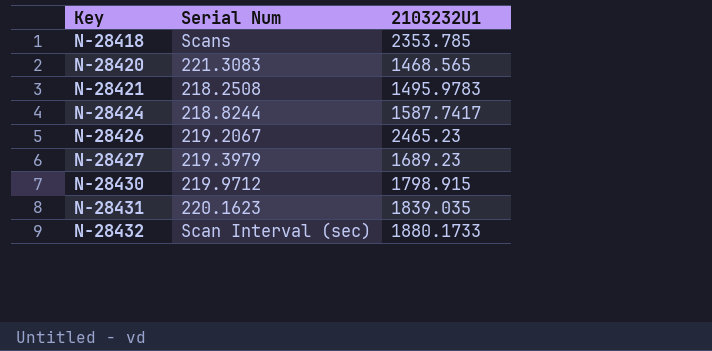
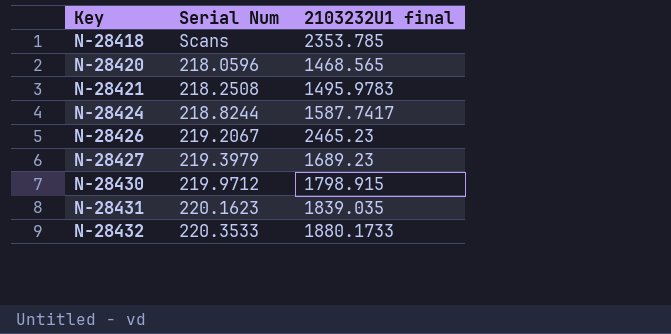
column name: 2103232U1 -> 2103232U1 final
N-28420 | Serial Num: 221.3083 -> 218.0596
N-28432 | Serial Num: Scan Interval (sec) -> 220.3533

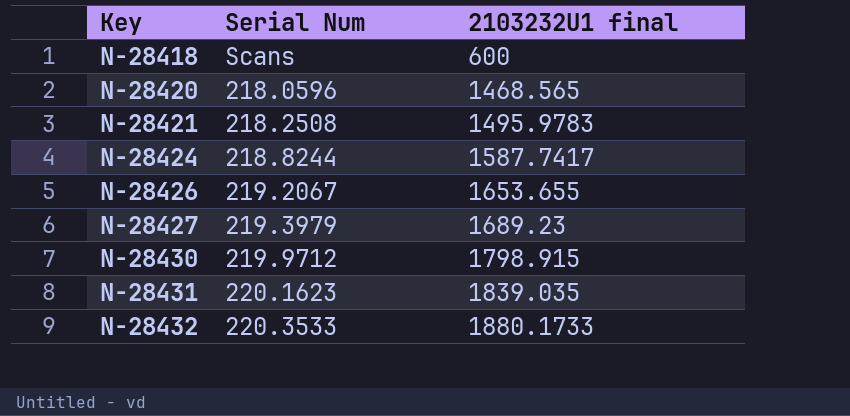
N-28418 | 2103232U1 final: 2353.785 -> 600
N-28426 | 2103232U1 final: 2465.23 -> 1653.655

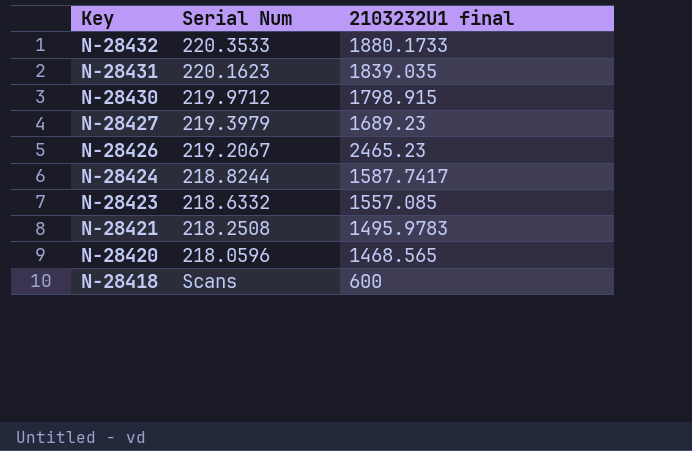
row order: Key ascending -> Key descending
N-28426 | 2103232U1 final: 1653.655 -> 2465.23
row N-28423: none -> 218.6332 | 1557.085

